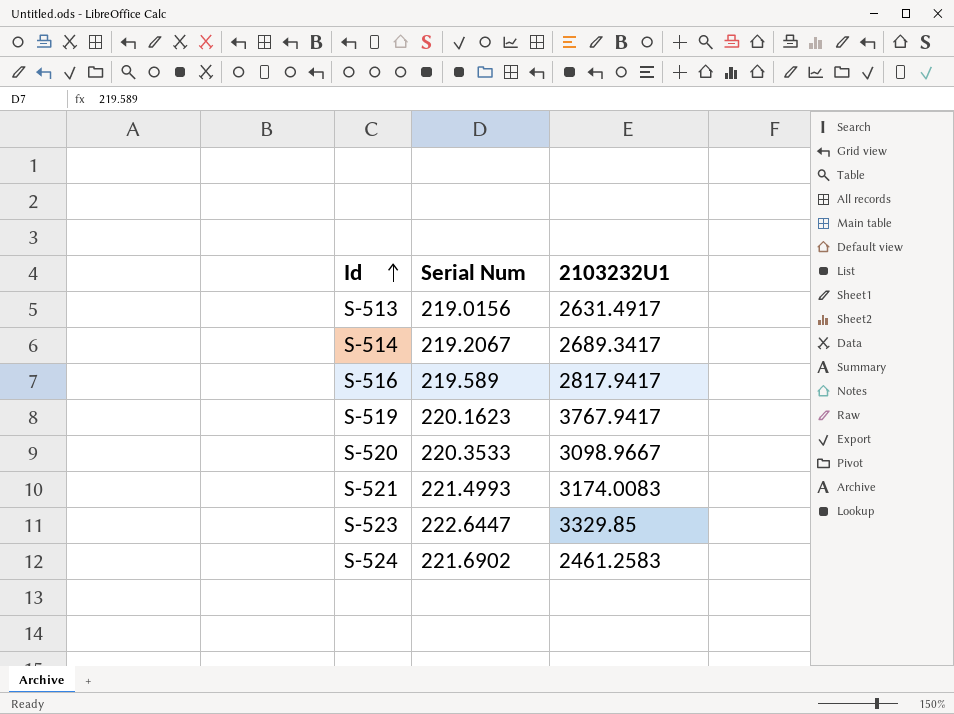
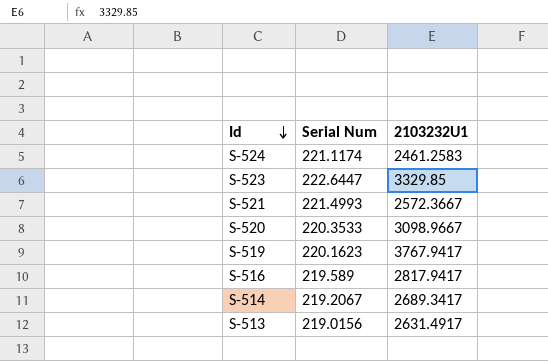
row order: Id ascending -> Id descending
S-524 | Serial Num: 221.6902 -> 221.1174
S-521 | 2103232U1: 3174.0083 -> 2572.3667

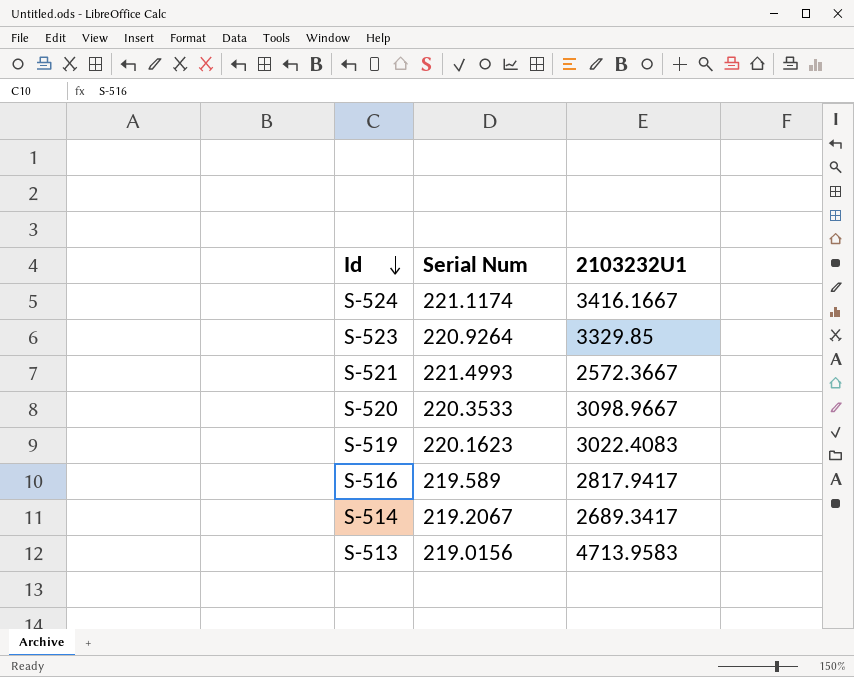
S-524 | 2103232U1: 2461.2583 -> 3416.1667
S-523 | Serial Num: 222.6447 -> 220.9264
S-519 | 2103232U1: 3767.9417 -> 3022.4083
S-513 | 2103232U1: 2631.4917 -> 4713.9583

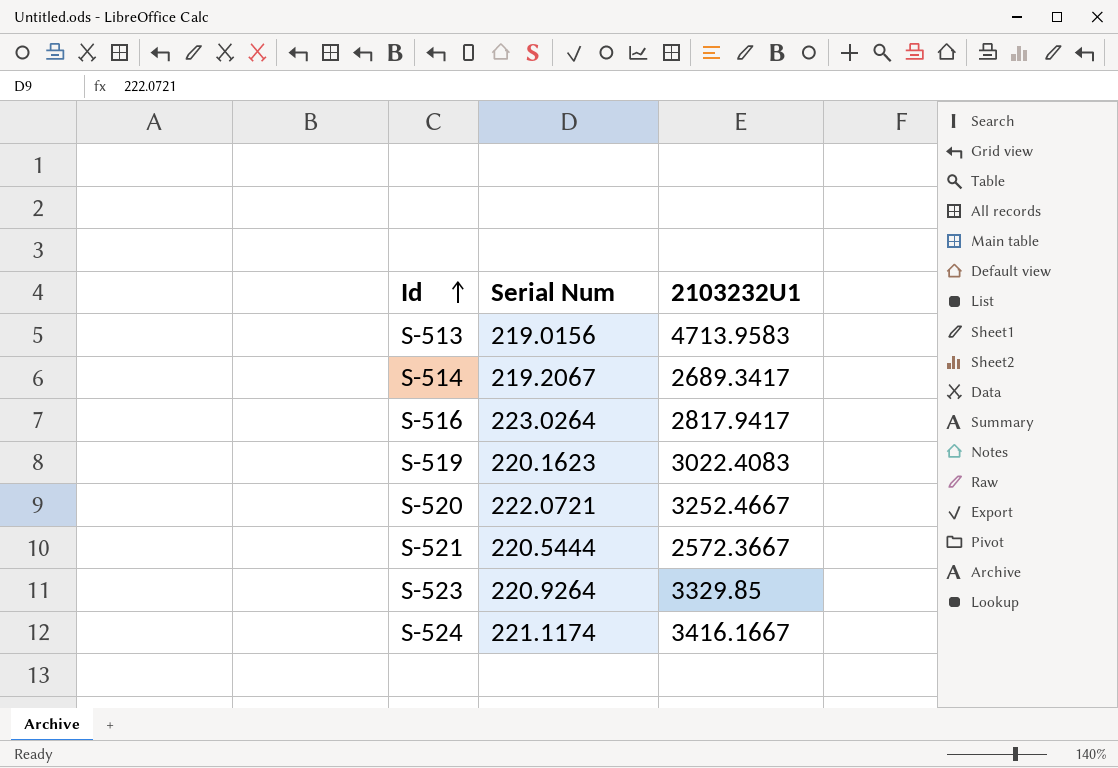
row order: Id descending -> Id ascending
S-516 | Serial Num: 219.589 -> 223.0264
S-520 | Serial Num: 220.3533 -> 222.0721
S-520 | 2103232U1: 3098.9667 -> 3252.4667
S-521 | Serial Num: 221.4993 -> 220.5444

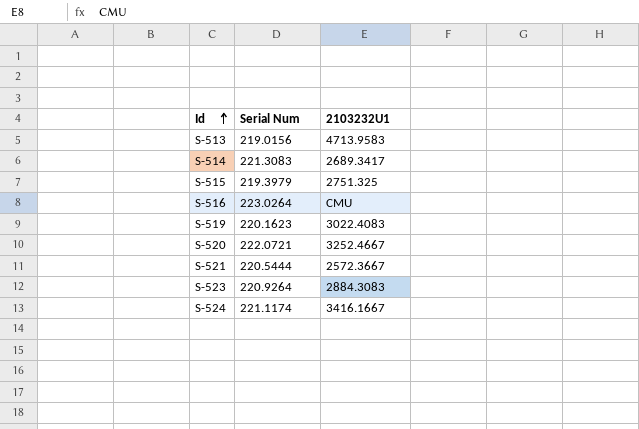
S-514 | Serial Num: 219.2067 -> 221.3083
row S-515: none -> 219.3979 | 2751.325
S-516 | 2103232U1: 2817.9417 -> CMU
S-523 | 2103232U1: 3329.85 -> 2884.3083

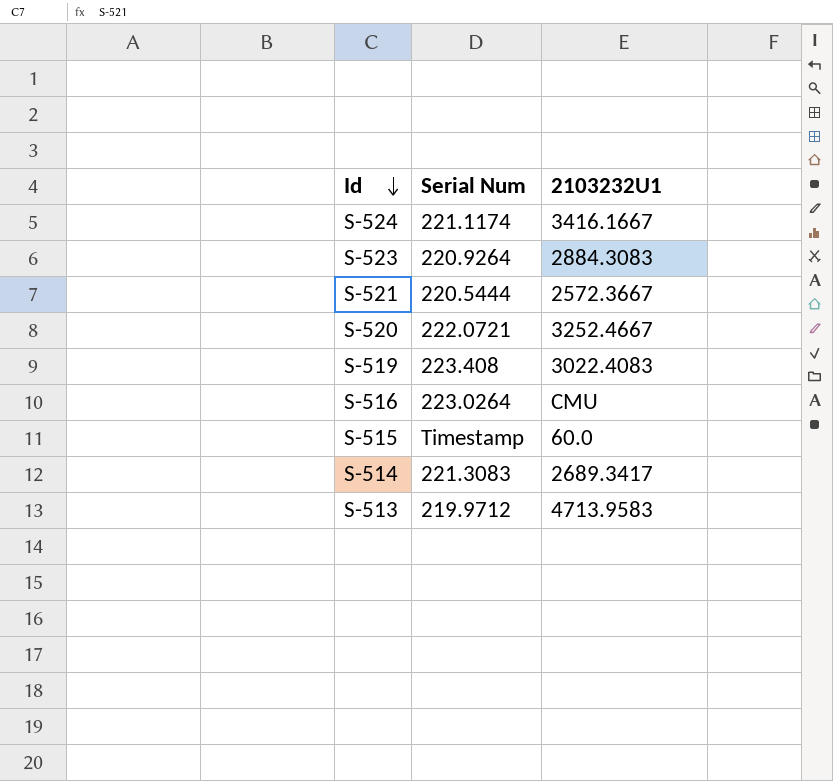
row order: Id ascending -> Id descending
S-519 | Serial Num: 220.1623 -> 223.408
S-515 | Serial Num: 219.3979 -> Timestamp
S-515 | 2103232U1: 2751.325 -> 60.0
S-513 | Serial Num: 219.0156 -> 219.9712

